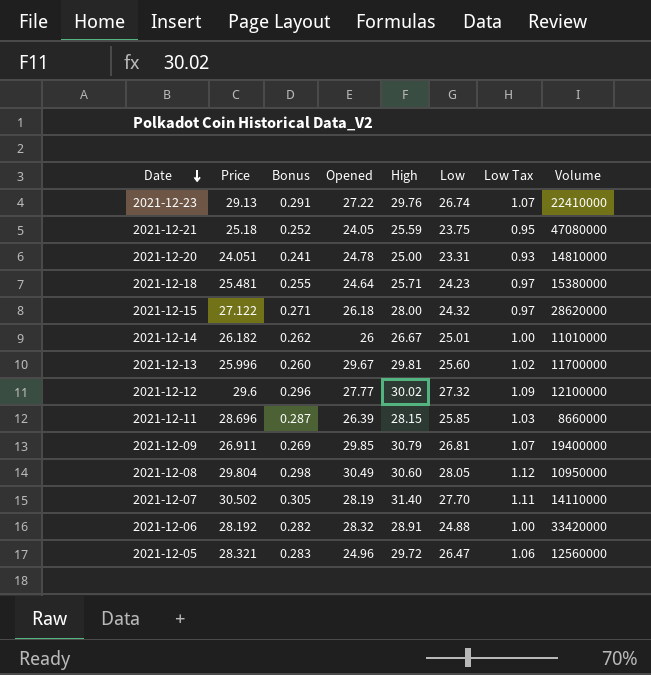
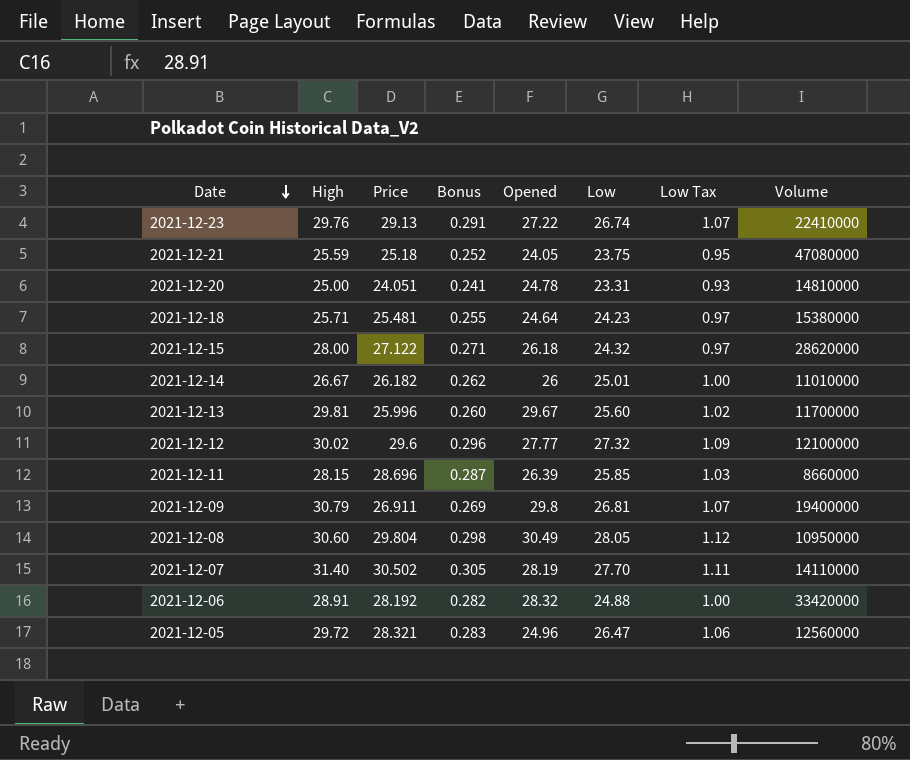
column High | position: 5 -> 2
2021-12-09 | Opened: 29.85 -> 29.8

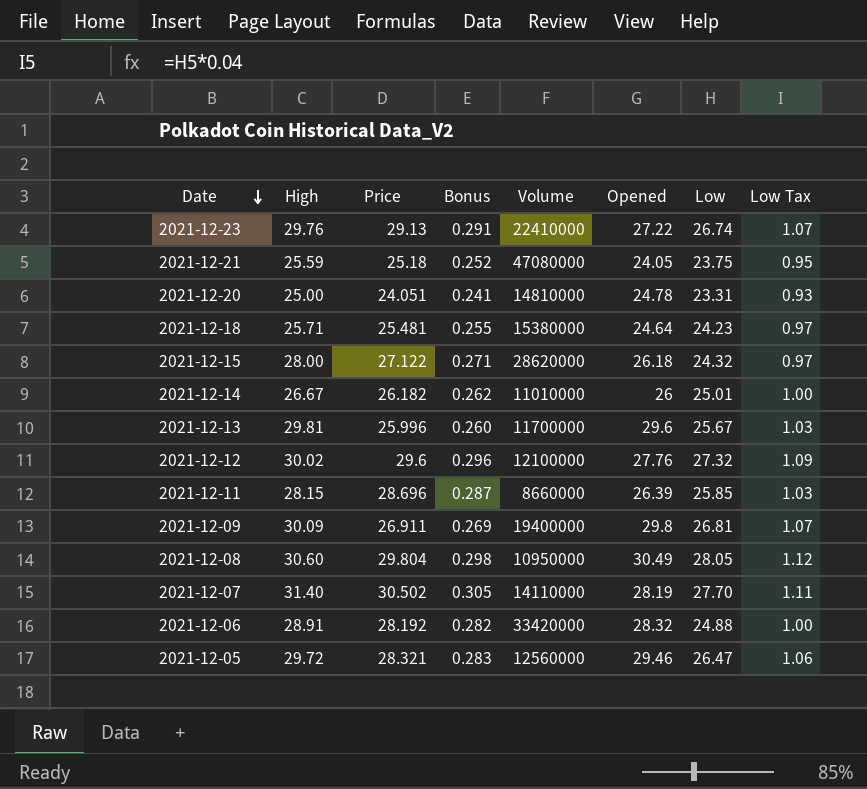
column Volume | position: 8 -> 5
2021-12-13 | Opened: 29.67 -> 29.6
2021-12-13 | Low: 25.60 -> 25.67
2021-12-13 | Low Tax: 1.02 -> 1.03
2021-12-12 | Opened: 27.77 -> 27.76
2021-12-09 | High: 30.79 -> 30.09
2021-12-05 | Opened: 24.96 -> 29.46

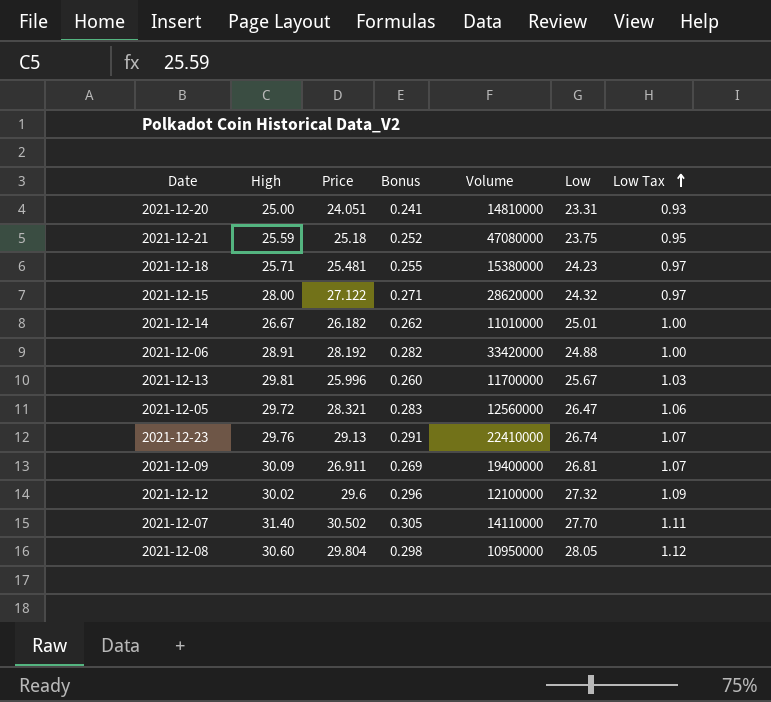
row order: Date descending -> Low Tax ascending
column Opened | position: 6 -> none
row 2021-12-11: 28.15 | 28.696 | 0.287 | 8660000 | 26.39 | 25.85 | 1.03 -> none

